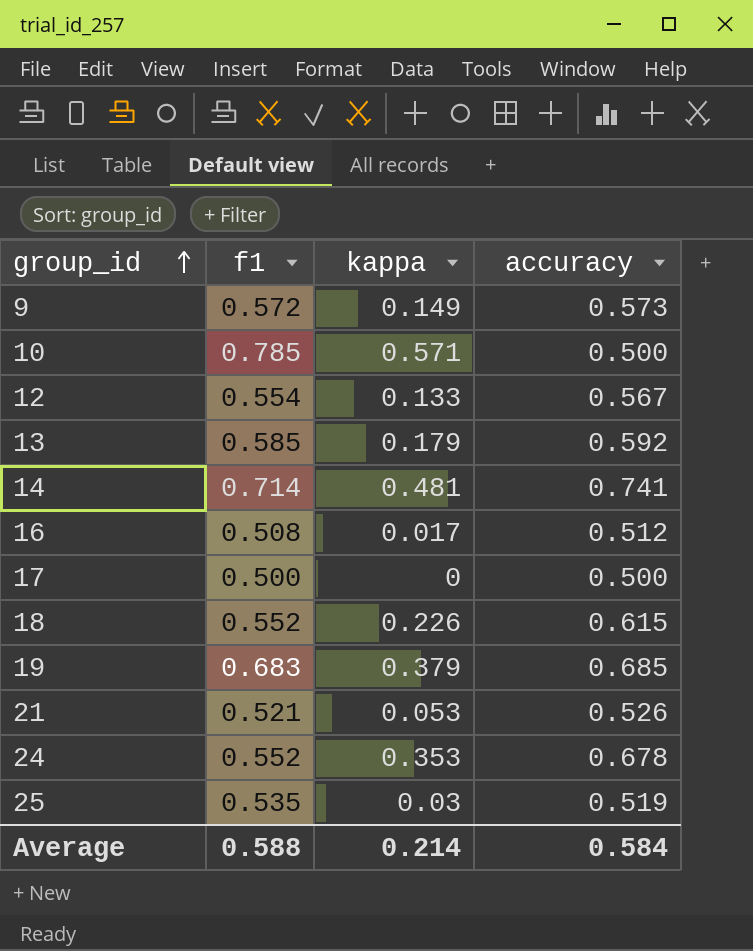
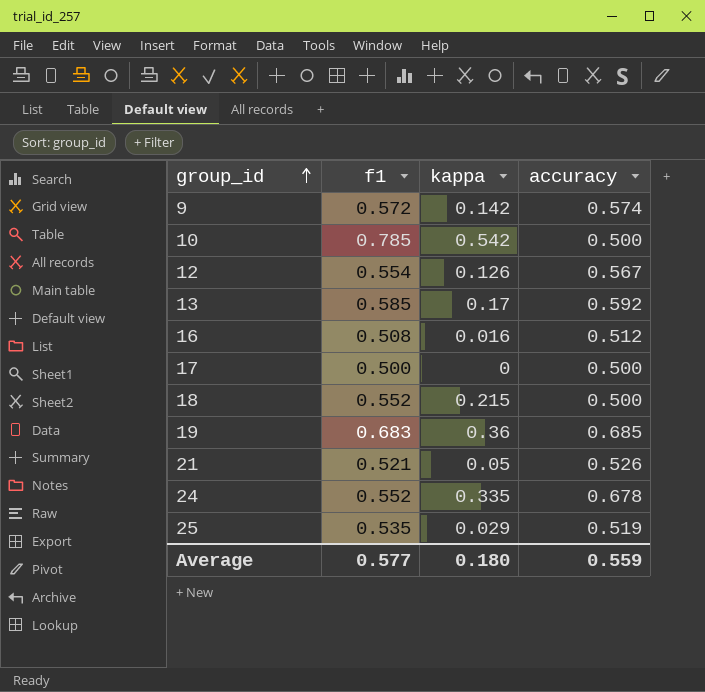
row 14: 0.714 | 0.481 | 0.741 -> none
9 | kappa: 0.149 -> 0.142
9 | accuracy: 0.573 -> 0.574
10 | kappa: 0.571 -> 0.542
12 | kappa: 0.133 -> 0.126
13 | kappa: 0.179 -> 0.17
16 | kappa: 0.017 -> 0.016
18 | kappa: 0.226 -> 0.215
18 | accuracy: 0.615 -> 0.500
19 | kappa: 0.379 -> 0.36
21 | kappa: 0.053 -> 0.05
24 | kappa: 0.353 -> 0.335
25 | kappa: 0.03 -> 0.029
Average | f1: 0.588 -> 0.577
Average | kappa: 0.214 -> 0.180
Average | accuracy: 0.584 -> 0.559

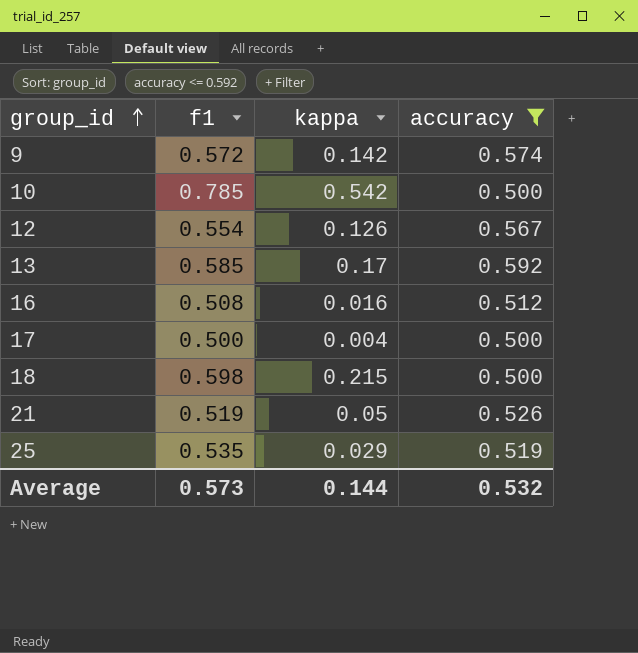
filter: none -> accuracy <= 0.592
17 | kappa: 0 -> 0.004
18 | f1: 0.552 -> 0.598
21 | f1: 0.521 -> 0.519
Average | f1: 0.577 -> 0.573
Average | kappa: 0.180 -> 0.144
Average | accuracy: 0.559 -> 0.532

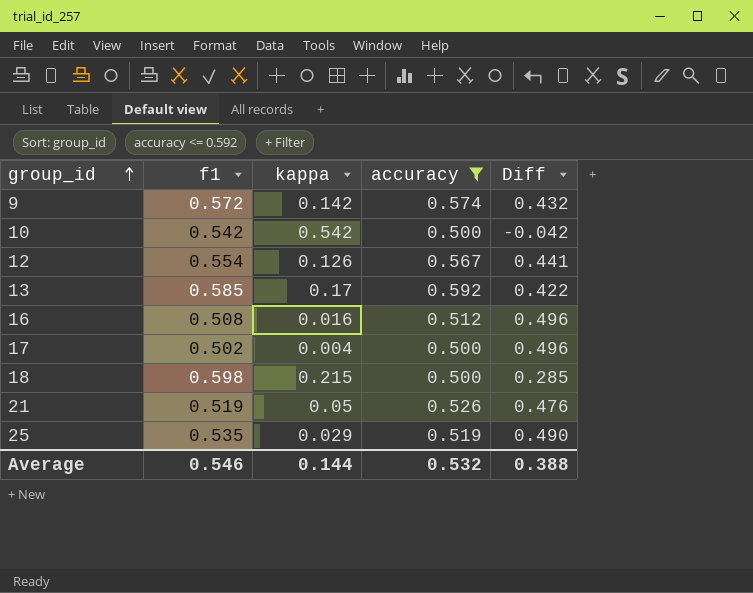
column Diff | formula: none -> [accuracy] - [kappa]
10 | f1: 0.785 -> 0.542
17 | f1: 0.500 -> 0.502
Average | f1: 0.573 -> 0.546

